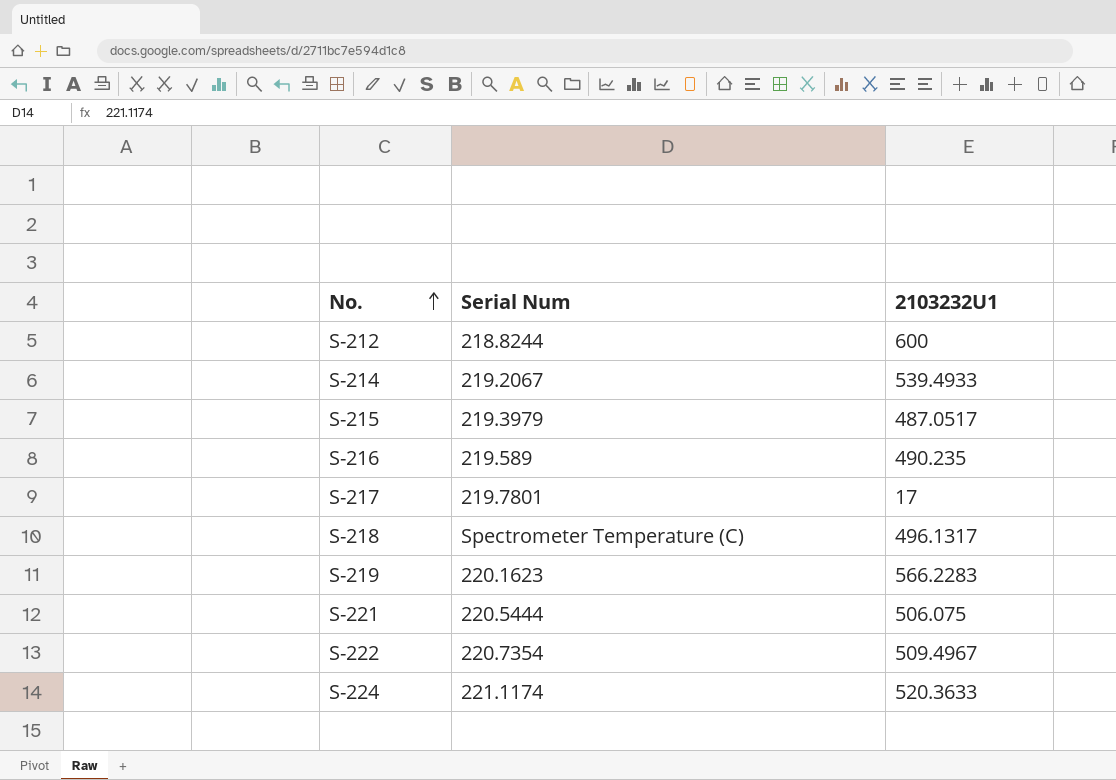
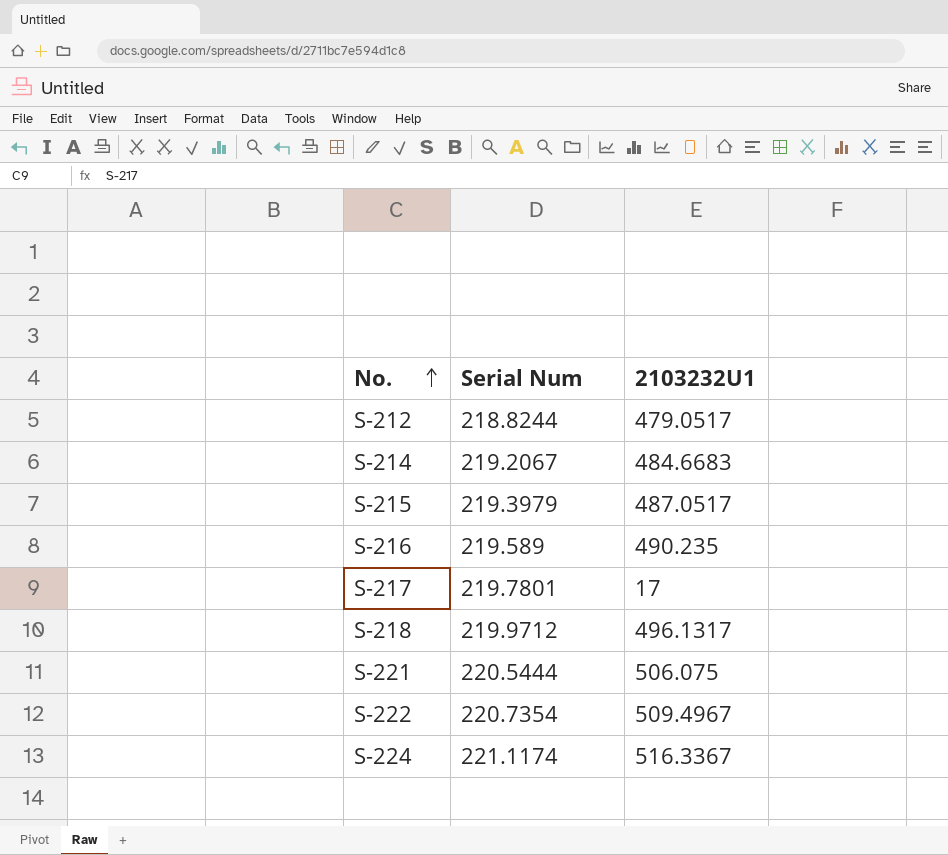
row S-219: 220.1623 | 566.2283 -> none
S-212 | 2103232U1: 600 -> 479.0517
S-214 | 2103232U1: 539.4933 -> 484.6683
S-218 | Serial Num: Spectrometer Temperature (C) -> 219.9712
S-224 | 2103232U1: 520.3633 -> 516.3367

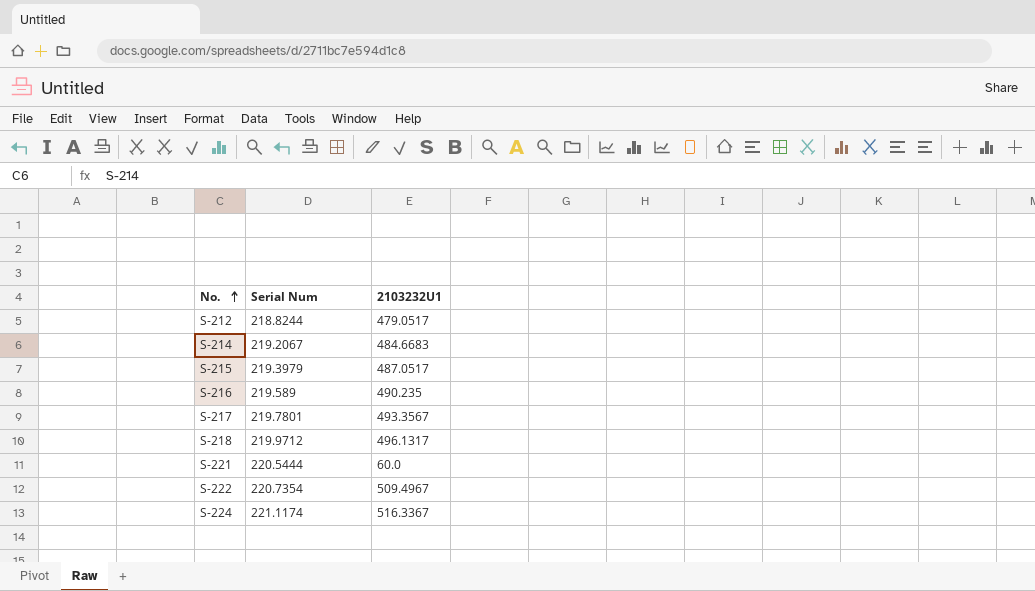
S-217 | 2103232U1: 17 -> 493.3567
S-221 | 2103232U1: 506.075 -> 60.0

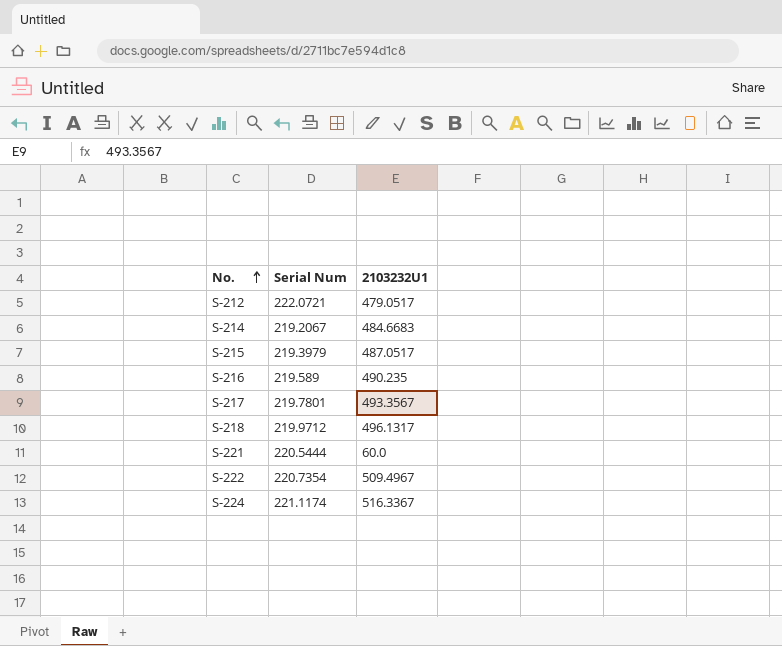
S-212 | Serial Num: 218.8244 -> 222.0721

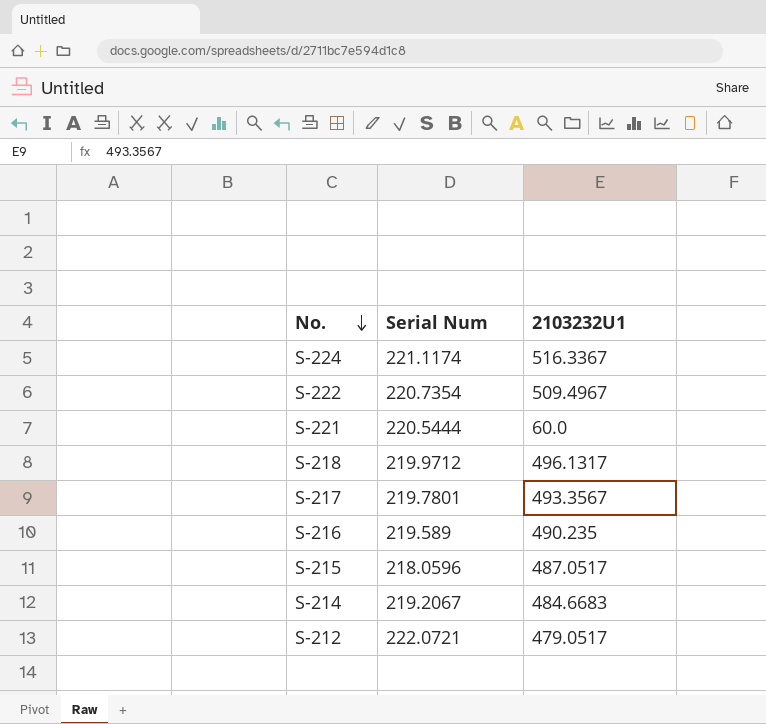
row order: No. ascending -> No. descending
S-215 | Serial Num: 219.3979 -> 218.0596

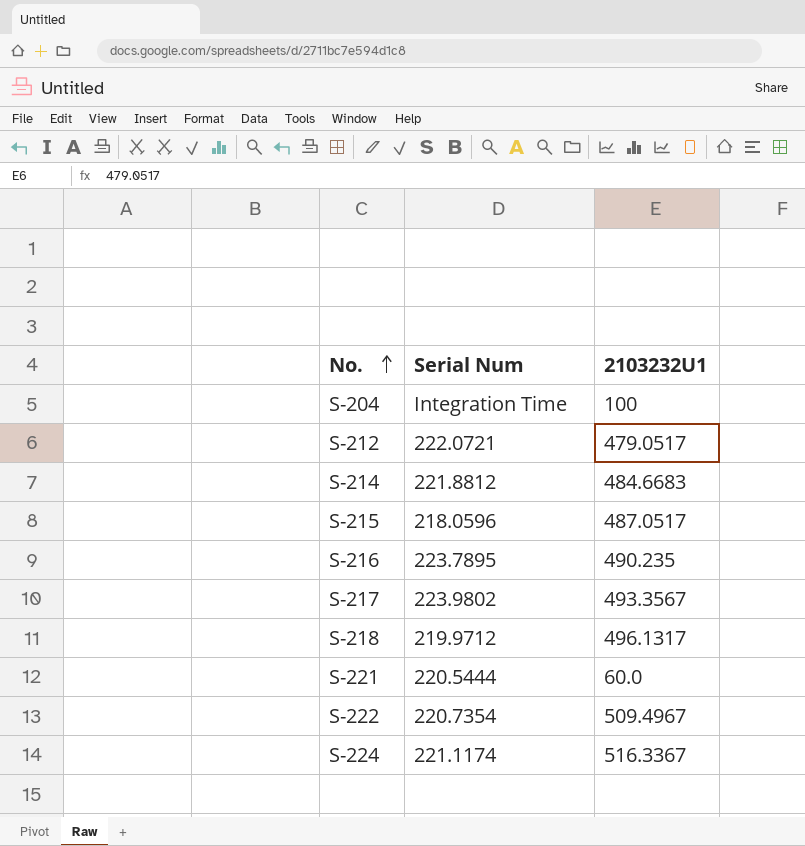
row order: No. descending -> No. ascending
row S-204: none -> Integration Time | 100
S-214 | Serial Num: 219.2067 -> 221.8812
S-216 | Serial Num: 219.589 -> 223.7895
S-217 | Serial Num: 219.7801 -> 223.9802

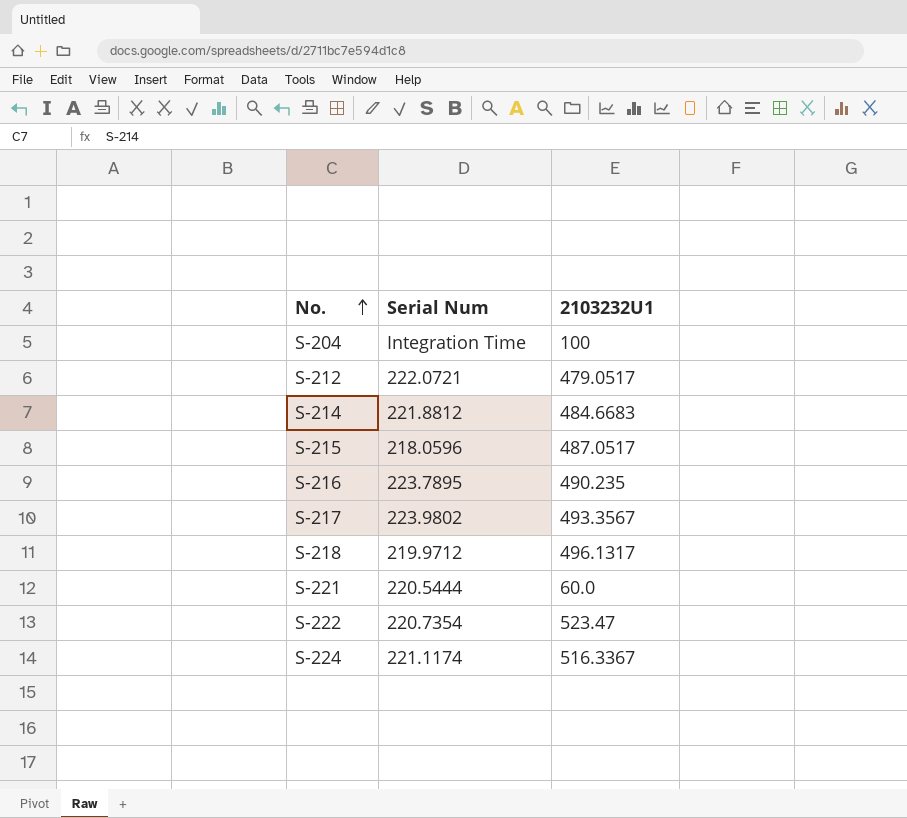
S-222 | 2103232U1: 509.4967 -> 523.47

